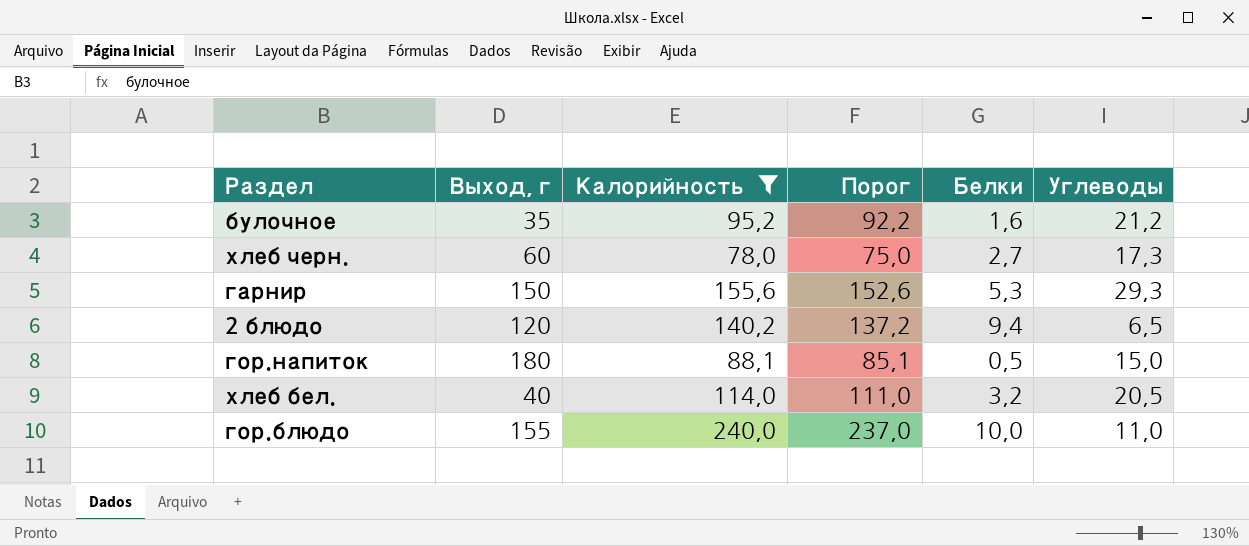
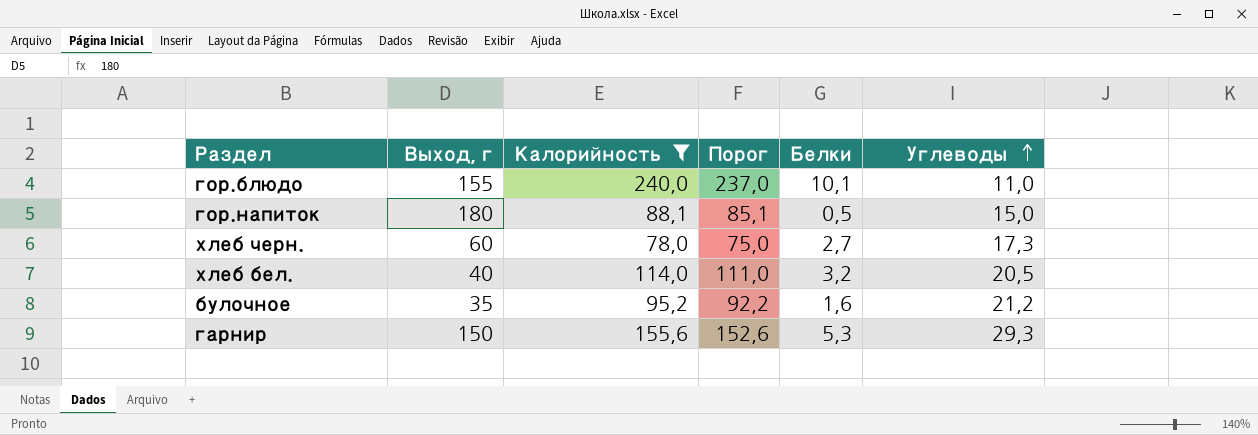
row order: none -> Углеводы ascending
row 2 блюдо: 120 | 140,2 | 137,2 | 9,4 | 6,5 -> none
гор.блюдо | Белки: 10,0 -> 10,1

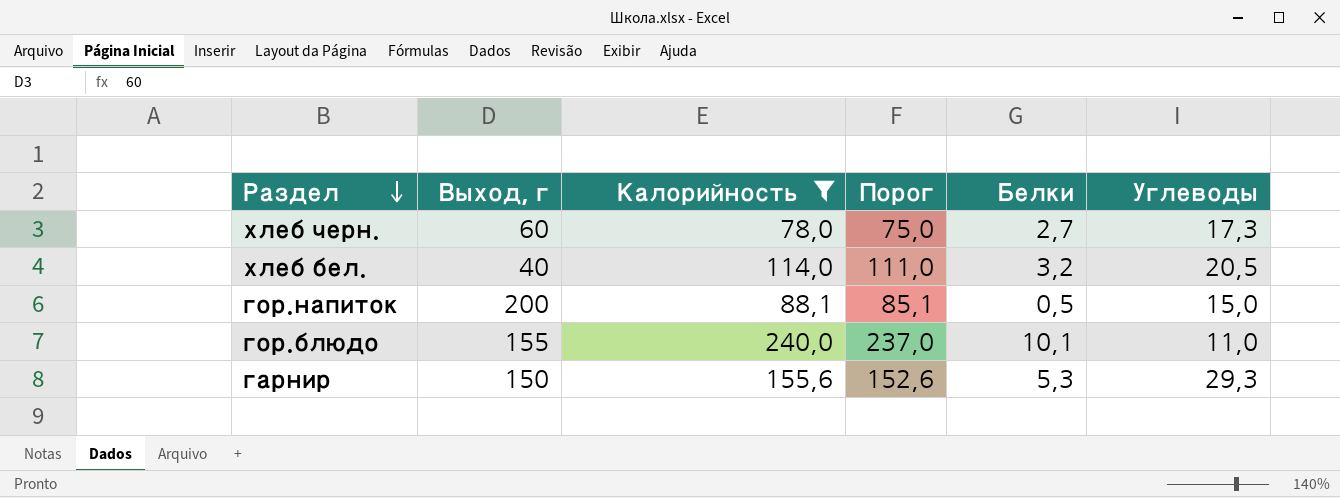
row order: Углеводы ascending -> Раздел descending
row булочное: 35 | 95,2 | 92,2 | 1,6 | 21,2 -> none
гор.напиток | Выход, г: 180 -> 200

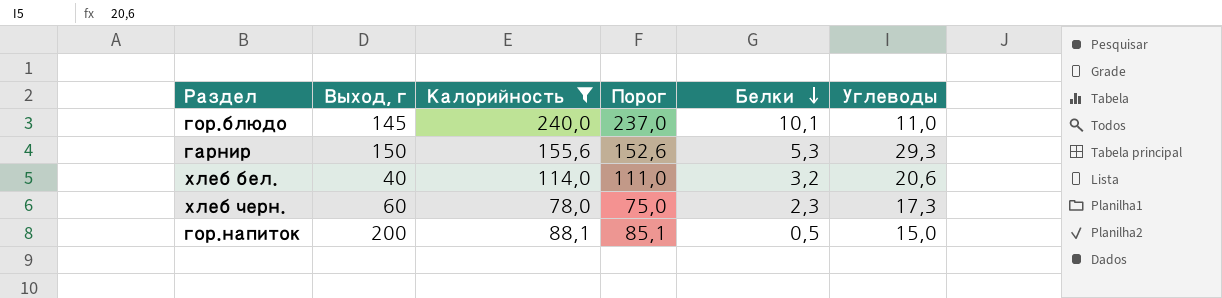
row order: Раздел descending -> Белки descending
гор.блюдо | Выход, г: 155 -> 145
хлеб бел. | Углеводы: 20,5 -> 20,6
хлеб черн. | Белки: 2,7 -> 2,3

